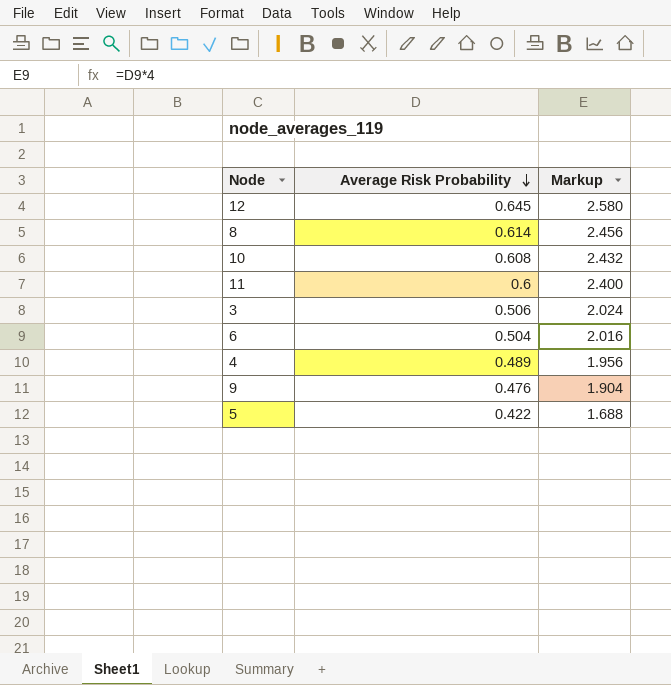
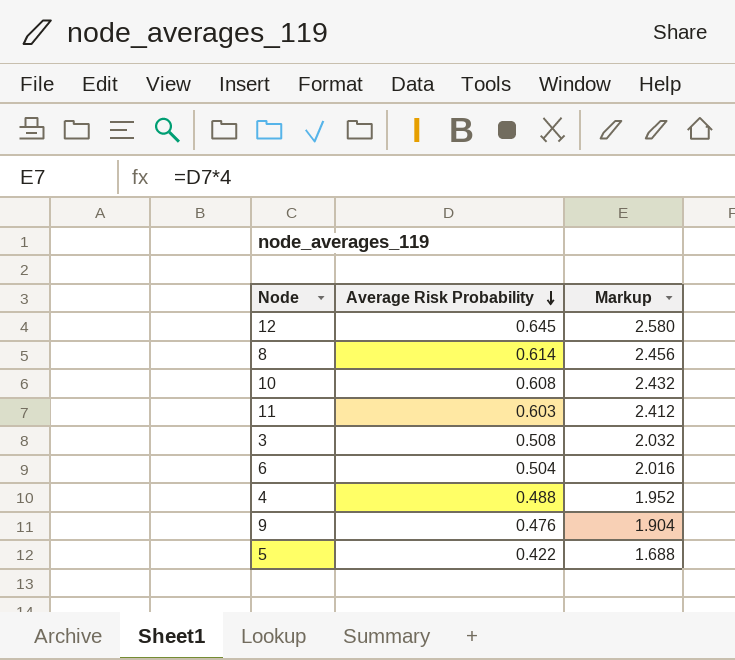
11 | Average Risk Probability: 0.6 -> 0.603
11 | Markup: 2.400 -> 2.412
3 | Average Risk Probability: 0.506 -> 0.508
3 | Markup: 2.024 -> 2.032
4 | Average Risk Probability: 0.489 -> 0.488
4 | Markup: 1.956 -> 1.952

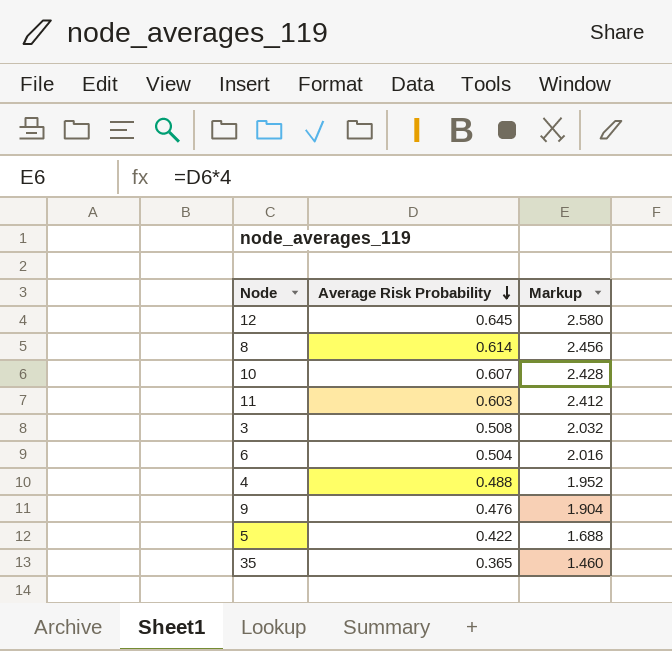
10 | Average Risk Probability: 0.608 -> 0.607
10 | Markup: 2.432 -> 2.428
row 35: none -> 0.365 | 1.460

